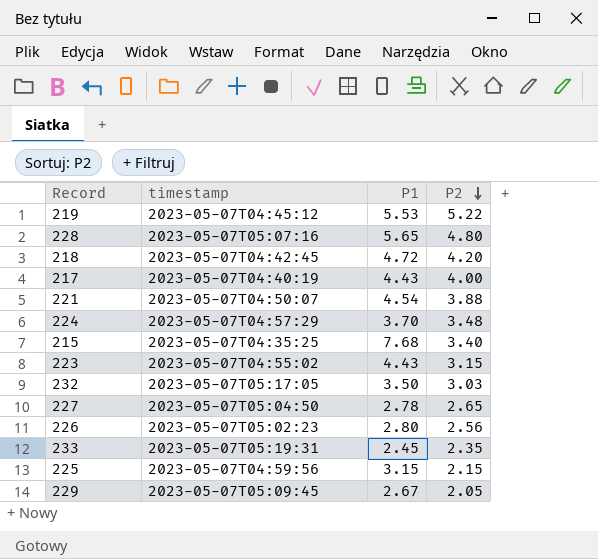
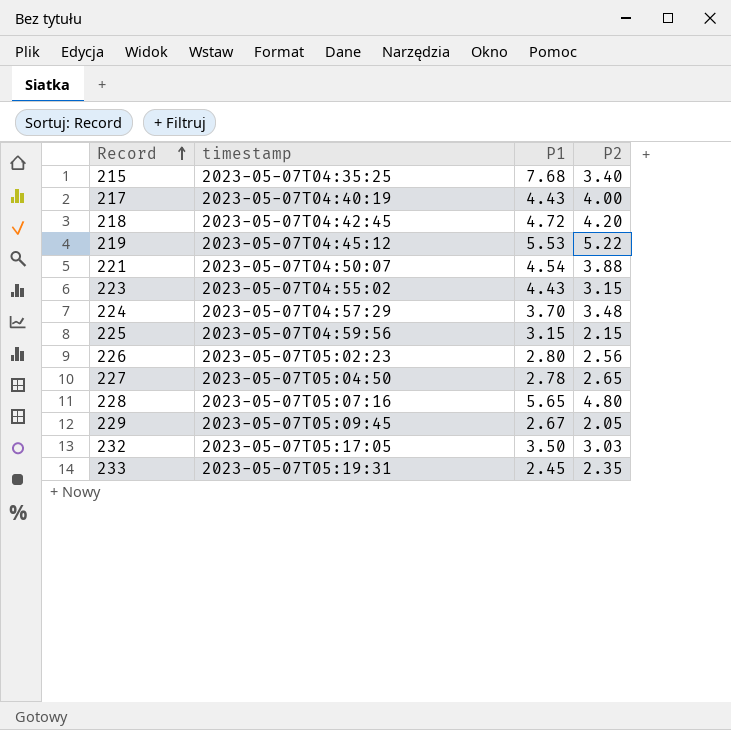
row order: P2 descending -> Record ascending

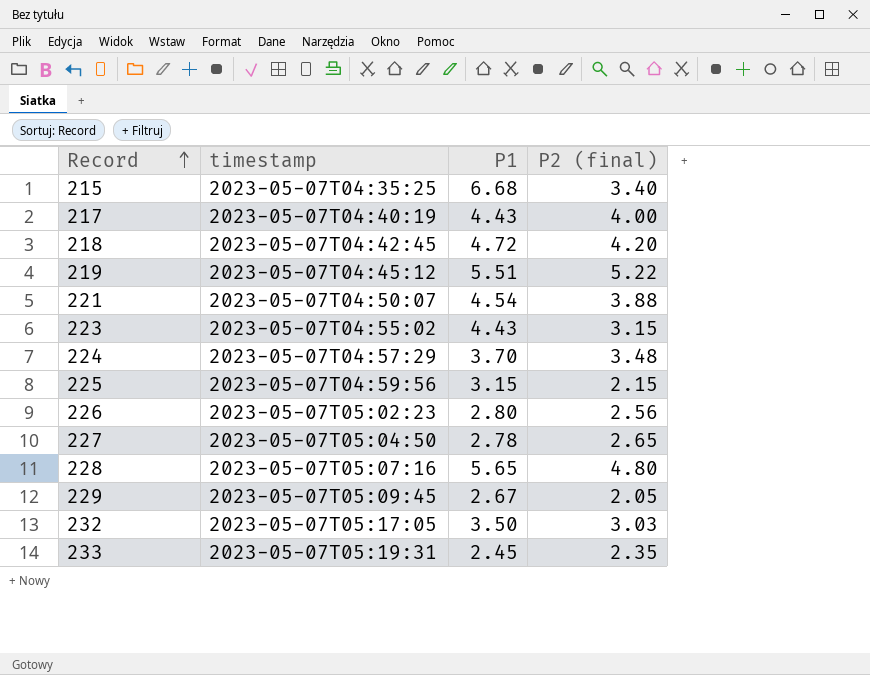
column name: P2 -> P2 (final)
215 | P1: 7.68 -> 6.68
219 | P1: 5.53 -> 5.51

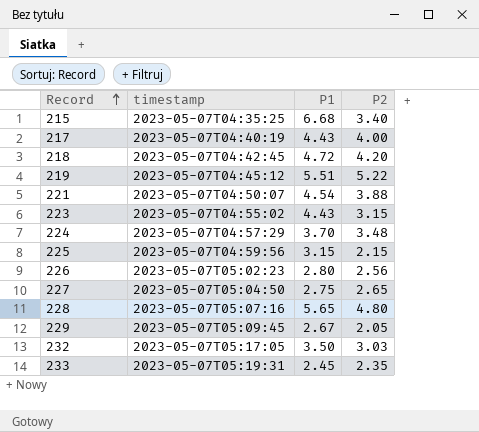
column name: P2 (final) -> P2
227 | P1: 2.78 -> 2.75

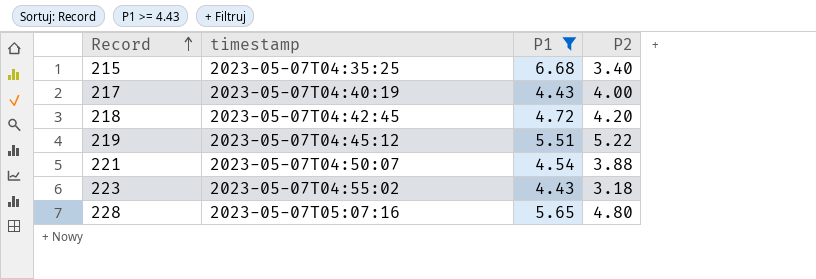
filter: none -> P1 >= 4.43
223 | P2: 3.15 -> 3.18

